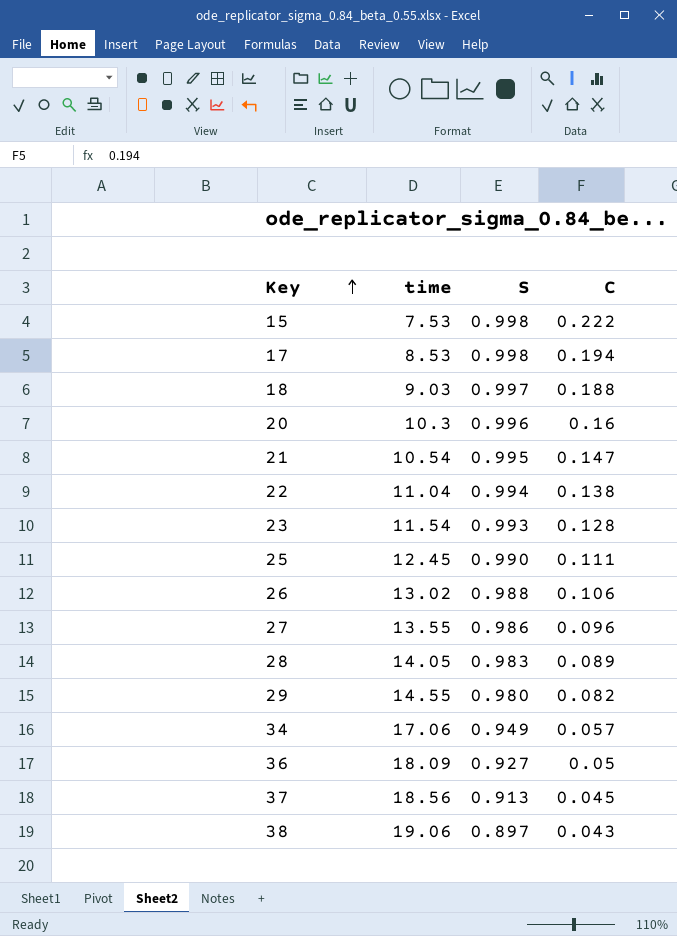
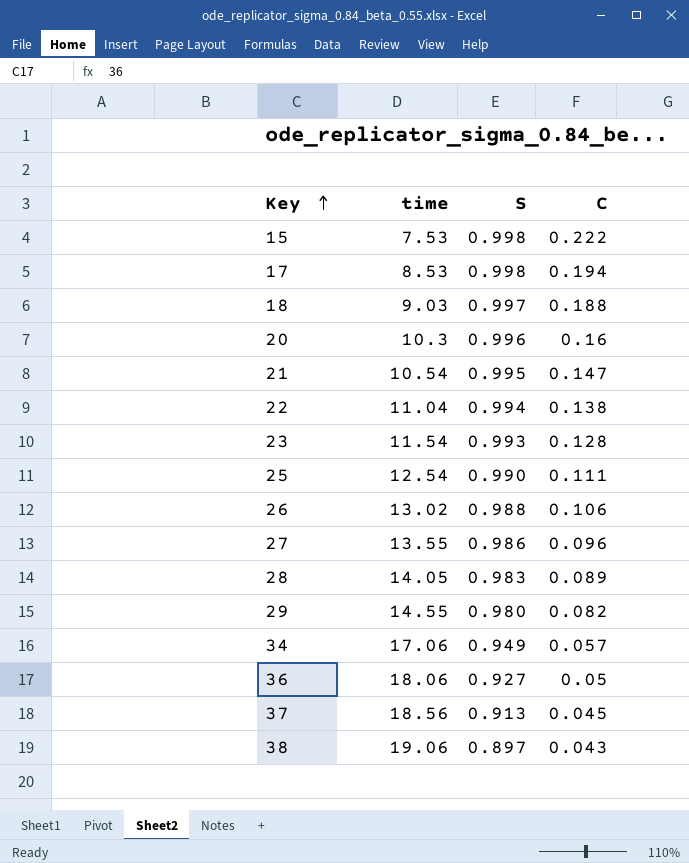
25 | time: 12.45 -> 12.54
36 | time: 18.09 -> 18.06

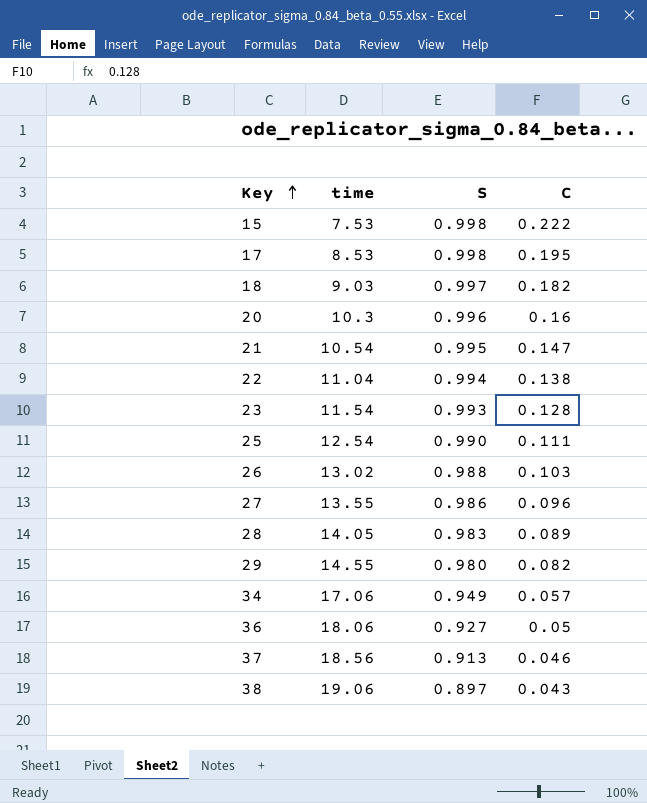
17 | C: 0.194 -> 0.195
18 | C: 0.188 -> 0.182
26 | C: 0.106 -> 0.103
37 | C: 0.045 -> 0.046

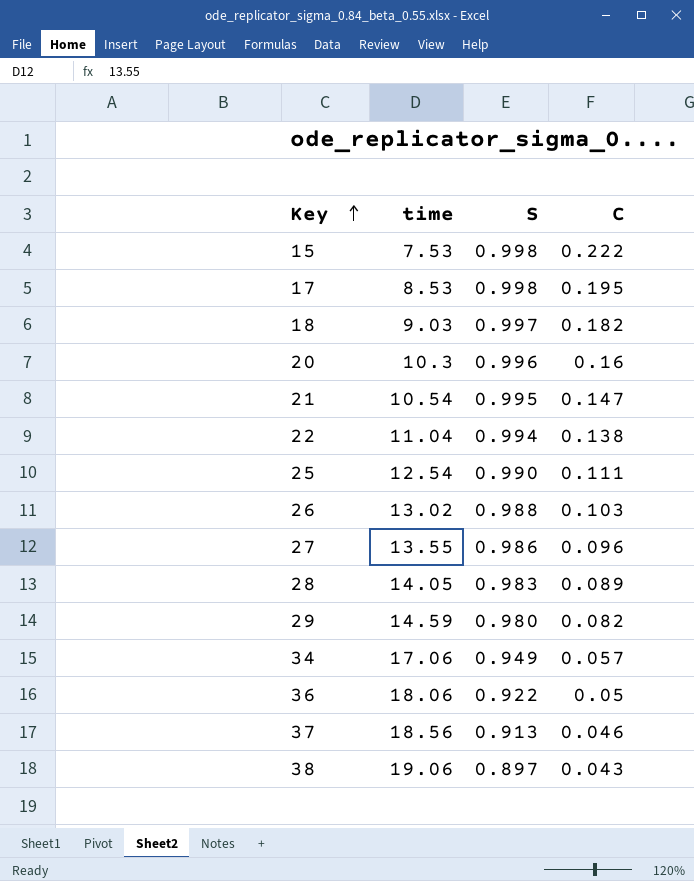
row 23: 11.54 | 0.993 | 0.128 -> none
29 | time: 14.55 -> 14.59
36 | S: 0.927 -> 0.922

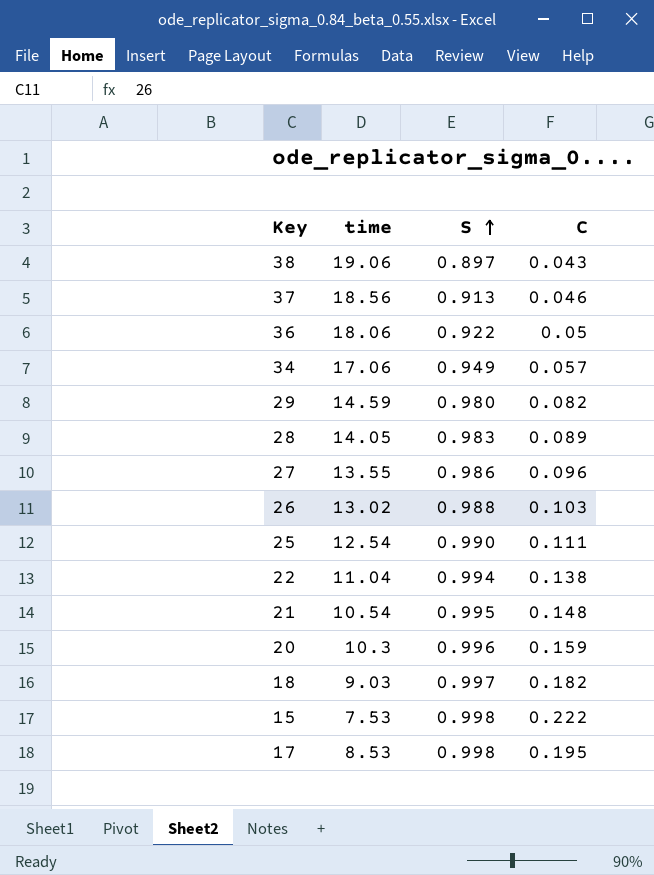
row order: Key ascending -> S ascending
21 | C: 0.147 -> 0.148
20 | C: 0.16 -> 0.159

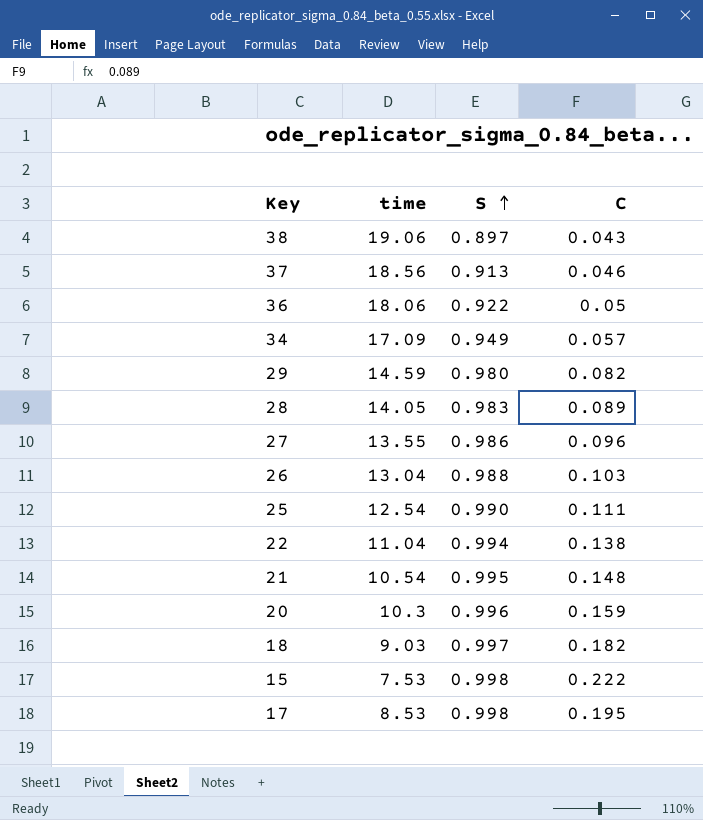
34 | time: 17.06 -> 17.09
26 | time: 13.02 -> 13.04

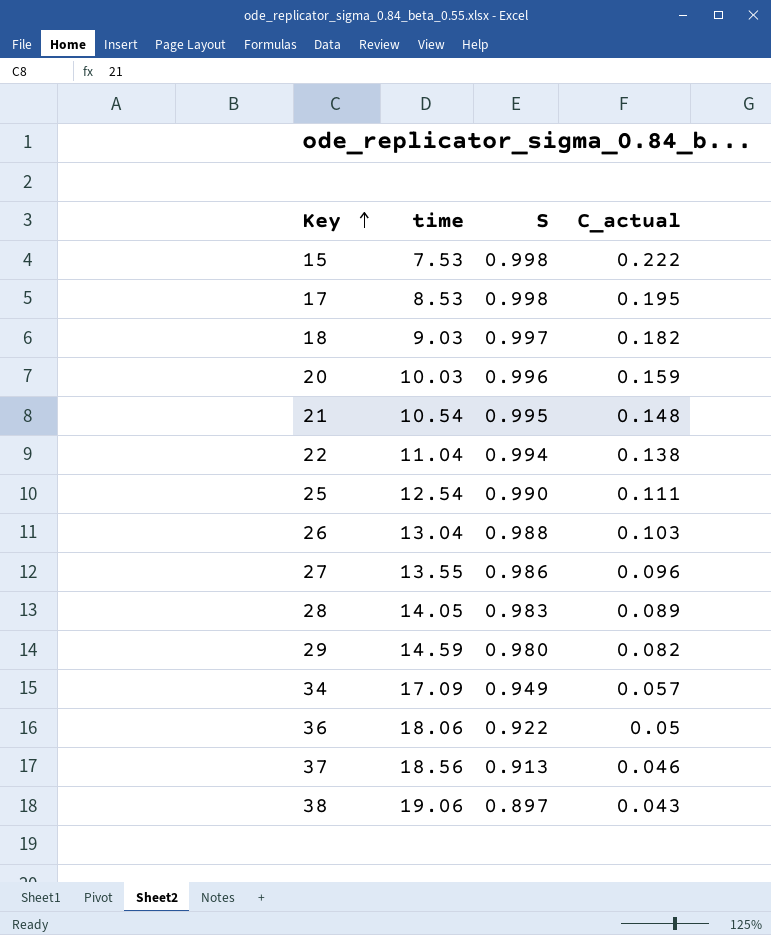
row order: S ascending -> Key ascending
column name: C -> C_actual
20 | time: 10.3 -> 10.03

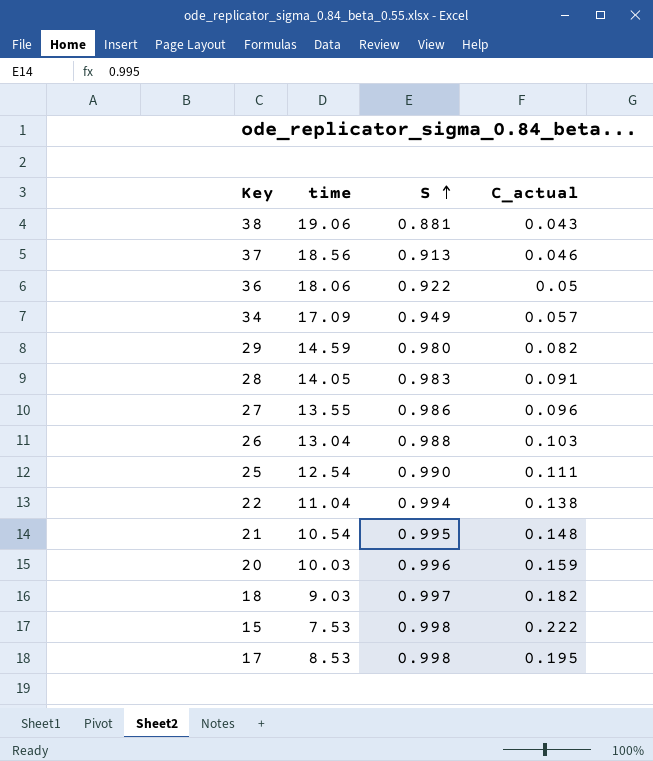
row order: Key ascending -> S ascending
38 | S: 0.897 -> 0.881
28 | C_actual: 0.089 -> 0.091

